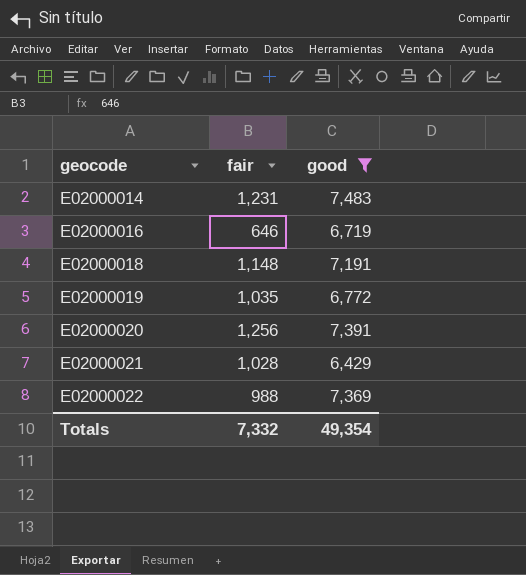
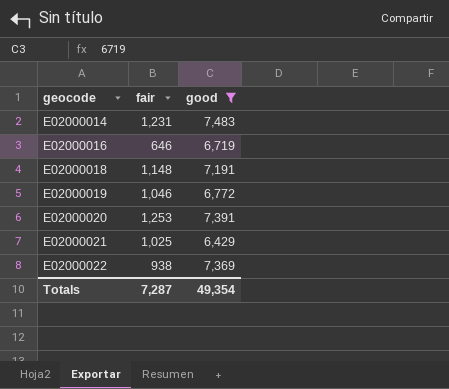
E02000019 | fair: 1,035 -> 1,046
E02000020 | fair: 1,256 -> 1,253
E02000021 | fair: 1,028 -> 1,025
E02000022 | fair: 988 -> 938
Totals | fair: 7,332 -> 7,287

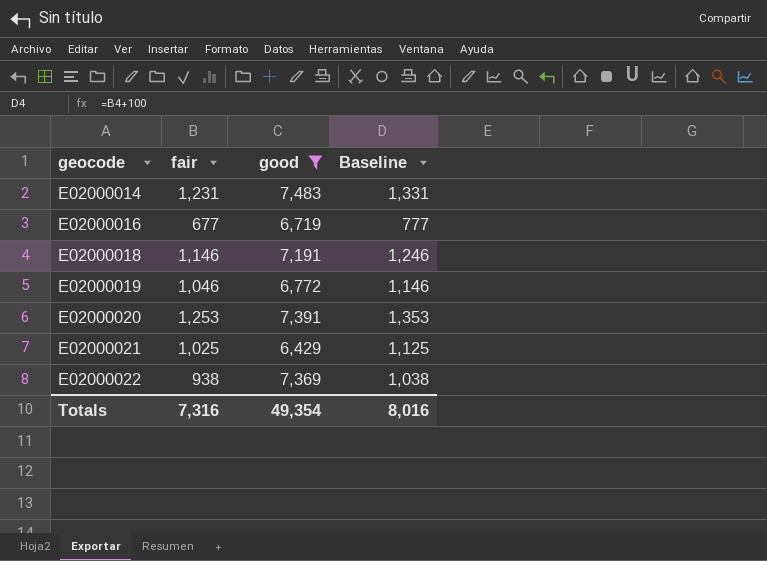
column Baseline | formula: none -> [fair] + 100
E02000016 | fair: 646 -> 677
E02000018 | fair: 1,148 -> 1,146
Totals | fair: 7,287 -> 7,316

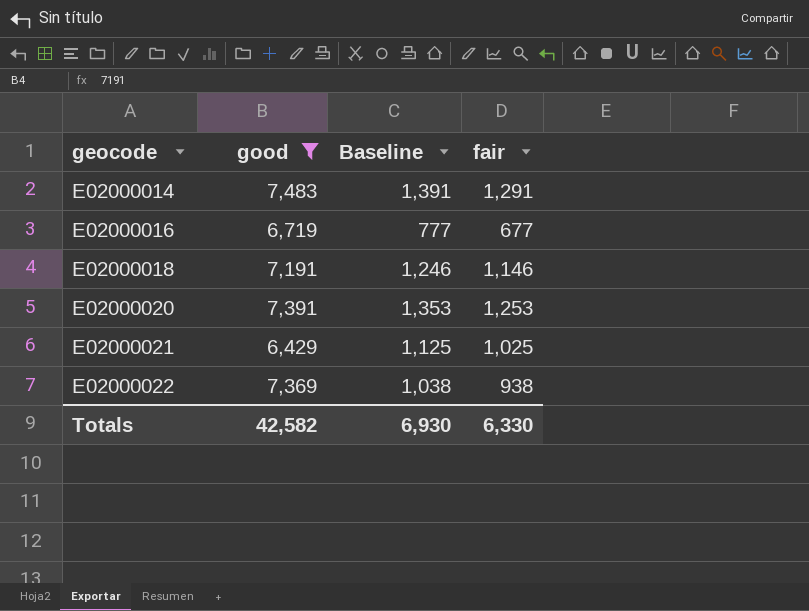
column fair | position: 2 -> 4
row E02000019: 1,046 | 6,772 | 1,146 -> none
E02000014 | Baseline: 1,331 -> 1,391
E02000014 | fair: 1,231 -> 1,291
Totals | good: 49,354 -> 42,582
Totals | Baseline: 8,016 -> 6,930
Totals | fair: 7,316 -> 6,330

